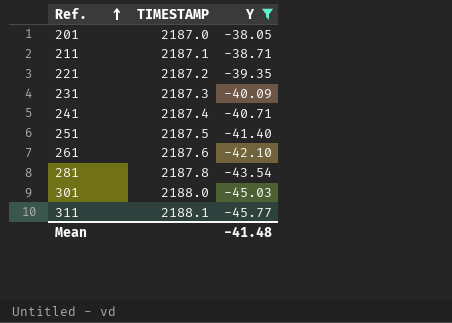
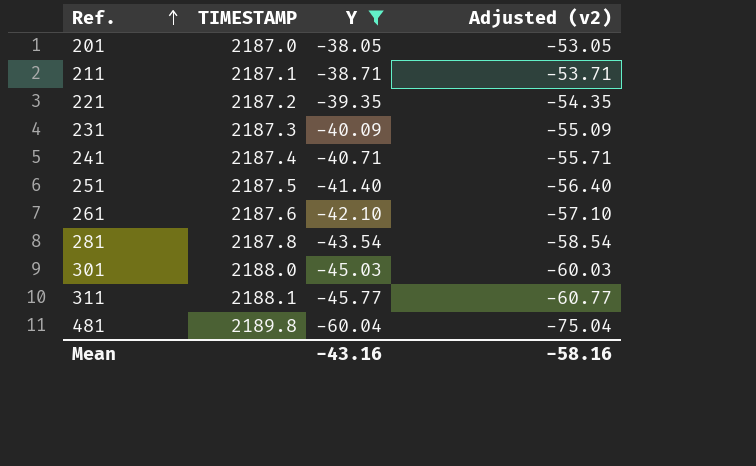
column Adjusted (v2) | formula: none -> [Y] - 15
row 481: none -> 2189.8 | -60.04 | -75.04
Mean | Y: -41.48 -> -43.16

